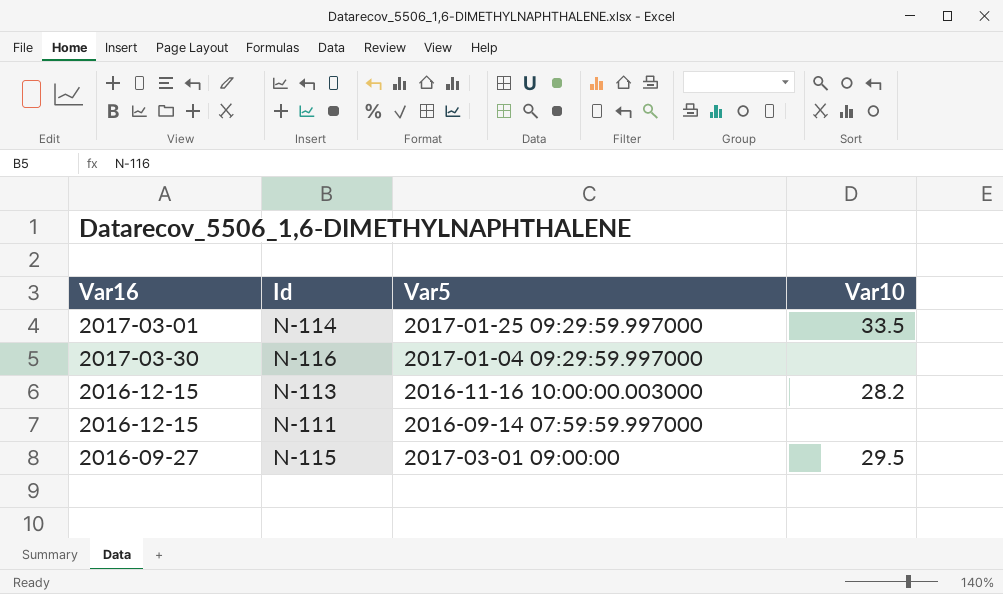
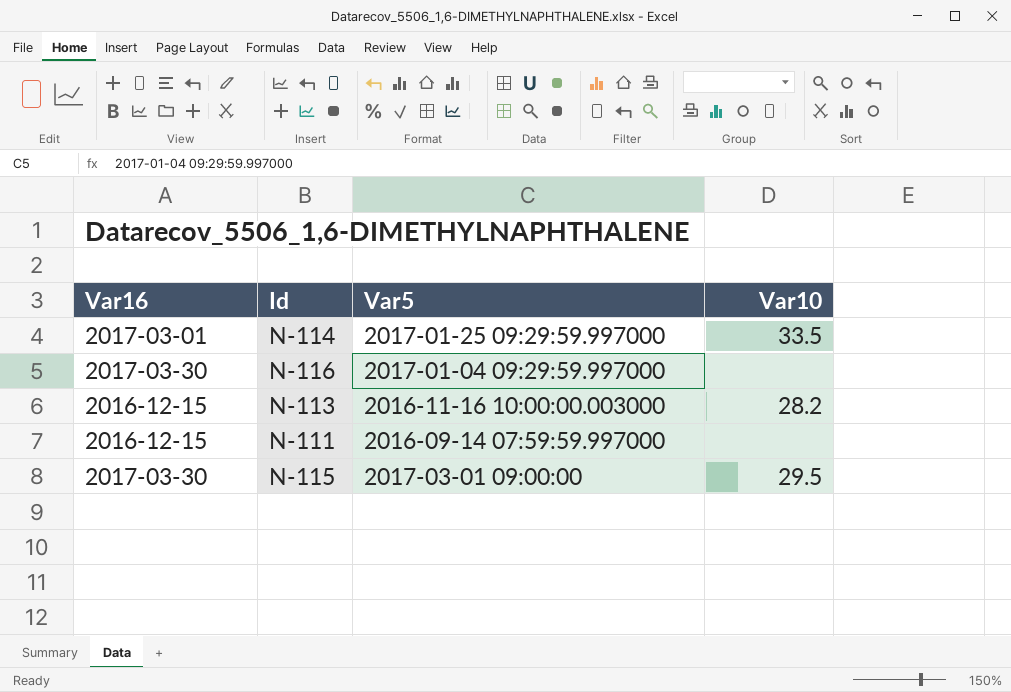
N-115 | Var16: 2016-09-27 -> 2017-03-30

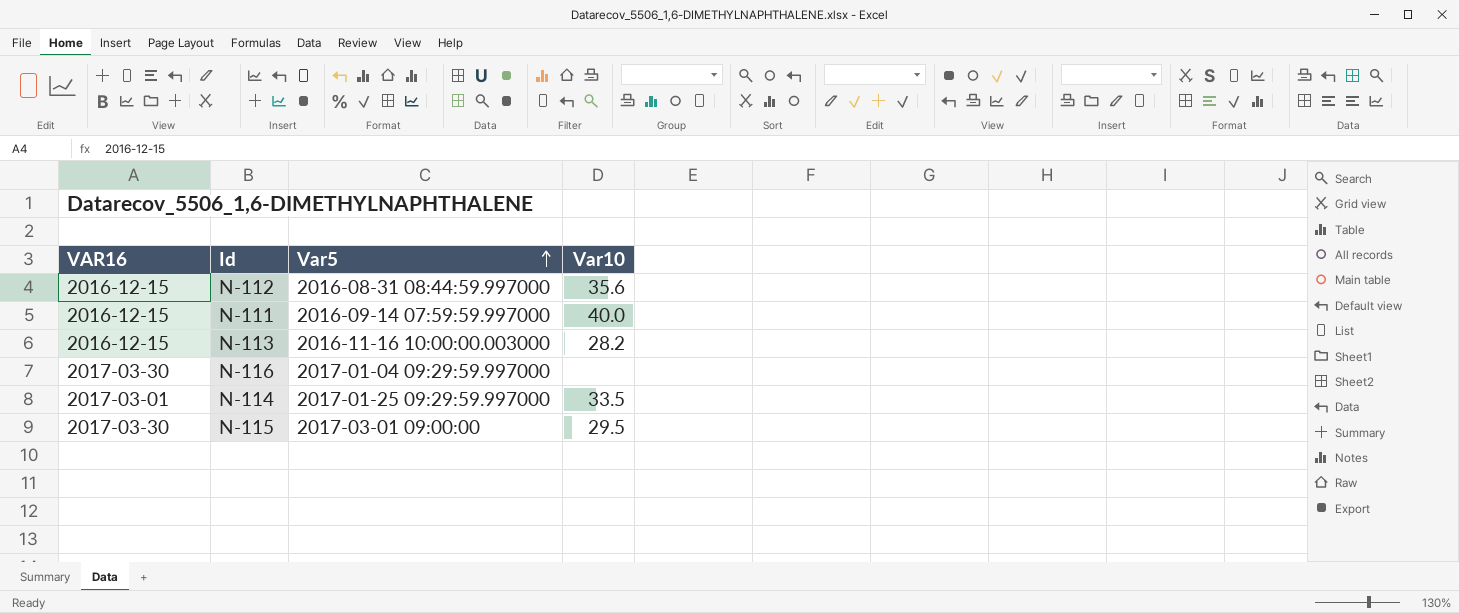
row order: none -> Var5 ascending
column name: Var16 -> VAR16
row N-112: none -> 2016-12-15 | 2016-08-31 08:44:59.997000 | 35.6
N-111 | Var10: none -> 40.0

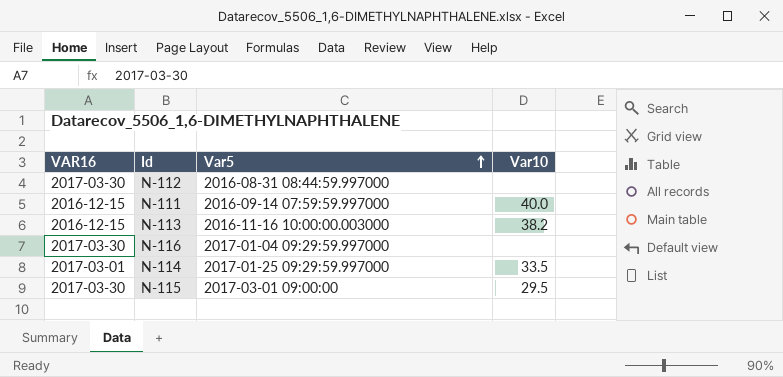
N-112 | VAR16: 2016-12-15 -> 2017-03-30
N-112 | Var10: 35.6 -> none
N-113 | Var10: 28.2 -> 38.2

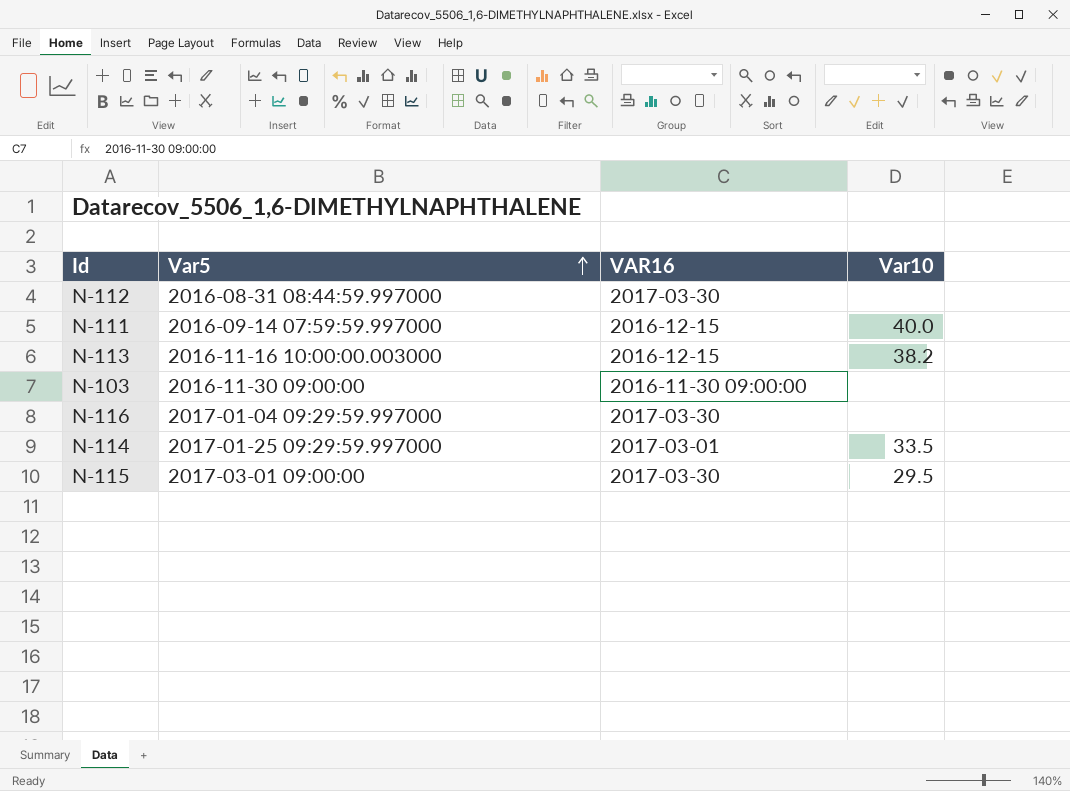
column VAR16 | position: 1 -> 3
row N-103: none -> 2016-11-30 09:00:00 | 2016-11-30 09:00:00 | none

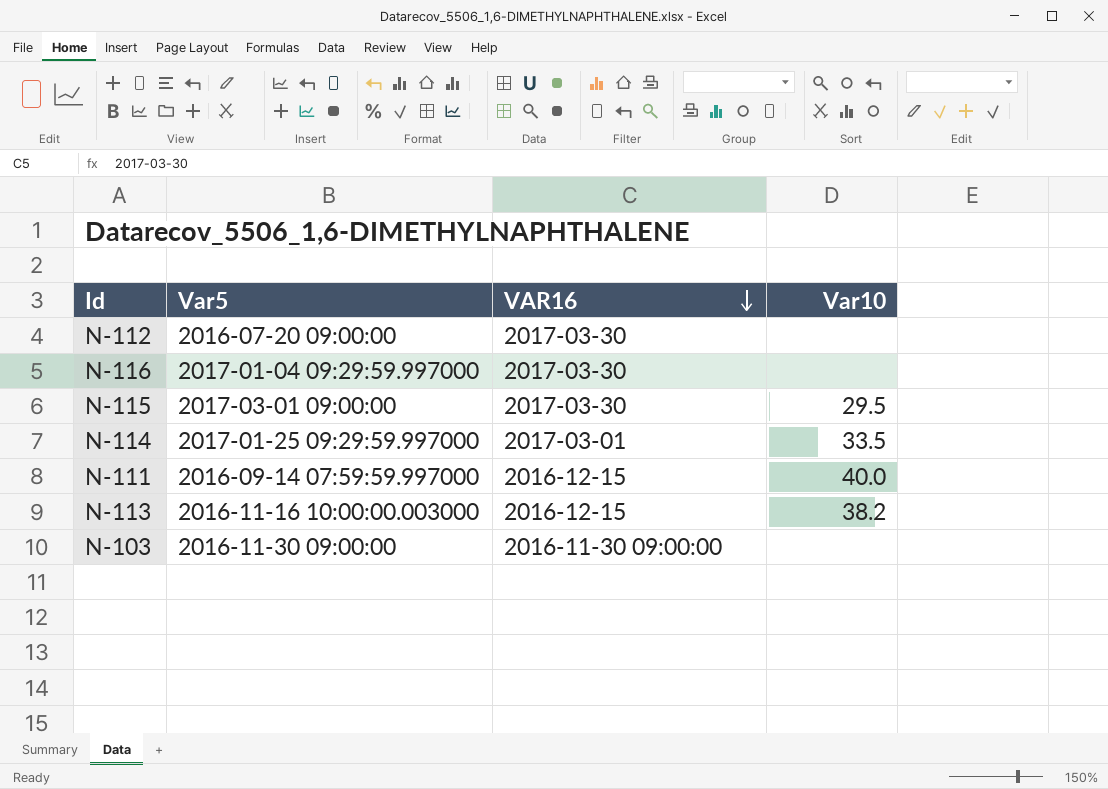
row order: Var5 ascending -> VAR16 descending
N-112 | Var5: 2016-08-31 08:44:59.997000 -> 2016-07-20 09:00:00

